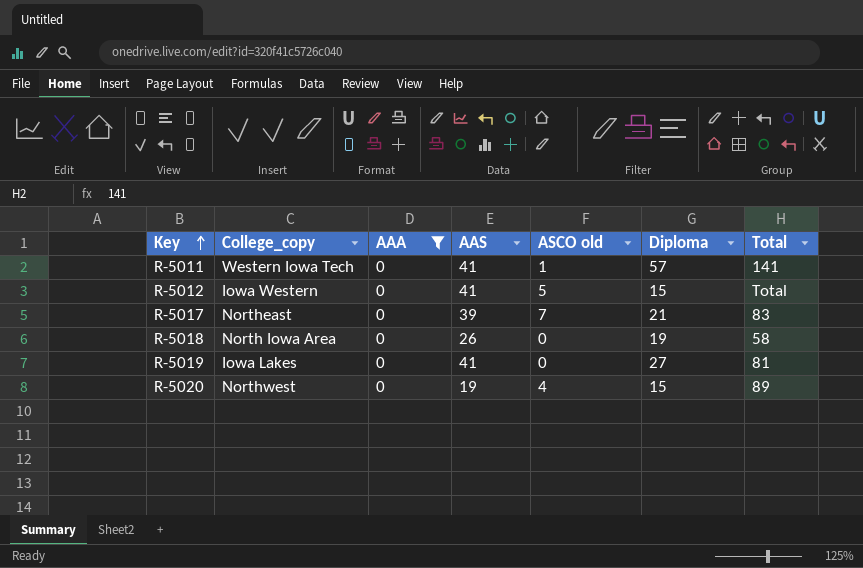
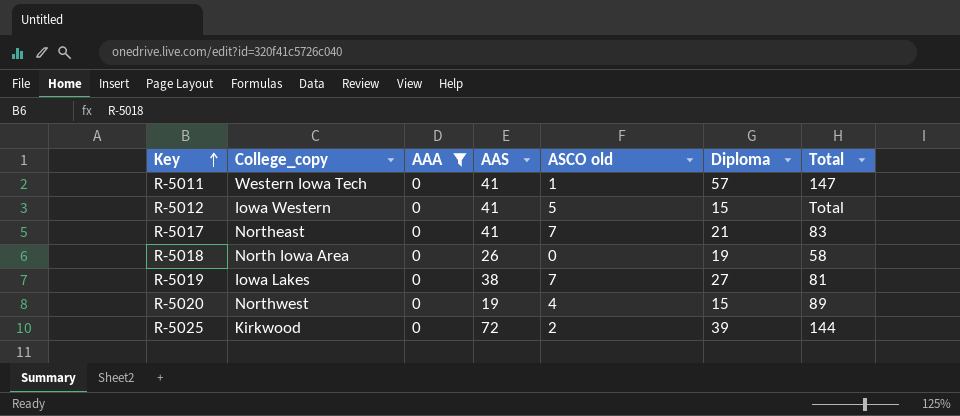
R-5011 | Total: 141 -> 147
R-5017 | AAS: 39 -> 41
R-5019 | AAS: 41 -> 38
R-5019 | ASCO old: 0 -> 7
row R-5025: none -> Kirkwood | 0 | 72 | 2 | 39 | 144

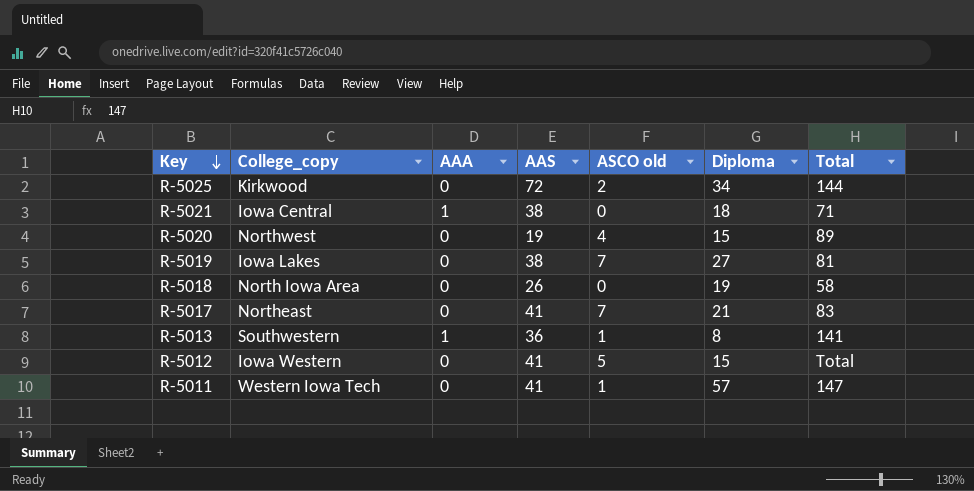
filter: AAA = 0 -> none
row order: Key ascending -> Key descending
R-5025 | Diploma: 39 -> 34

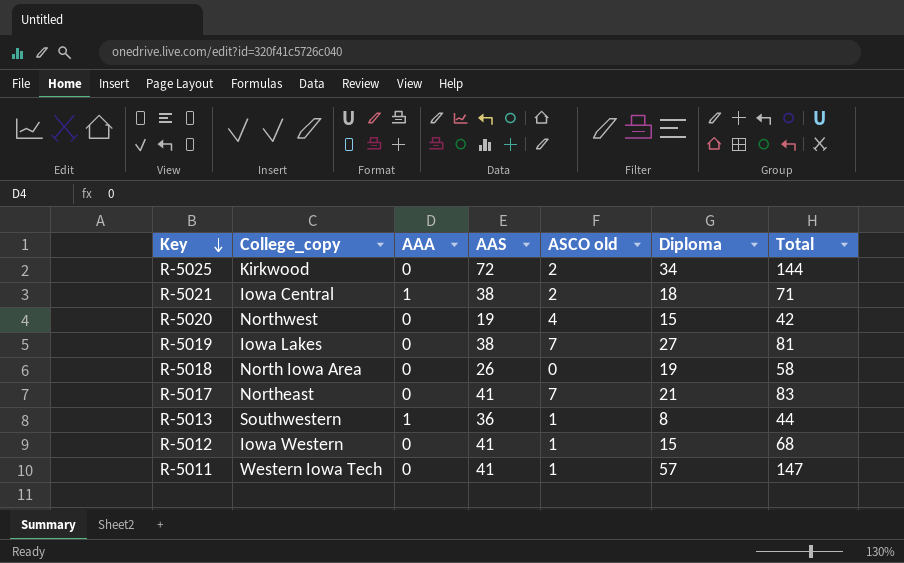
R-5021 | ASCO old: 0 -> 2
R-5020 | Total: 89 -> 42
R-5013 | Total: 141 -> 44
R-5012 | ASCO old: 5 -> 1
R-5012 | Total: Total -> 68

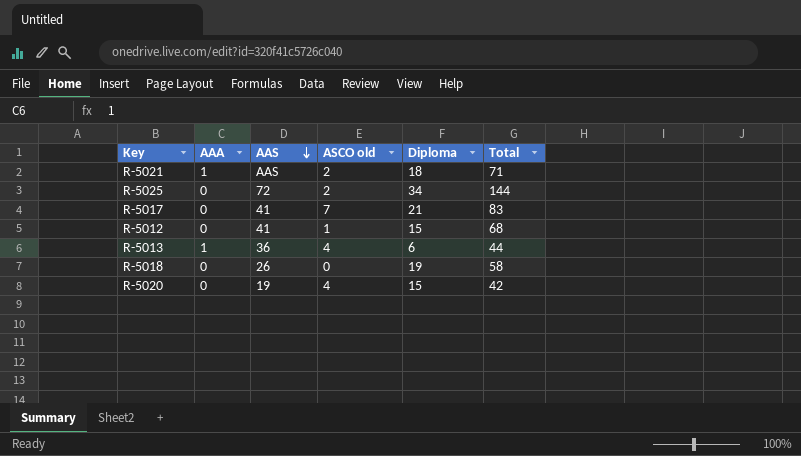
row order: Key descending -> AAS descending
column College_copy | position: 2 -> none
row R-5019: Iowa Lakes | 0 | 38 | 7 | 27 | 81 -> none
row R-5011: Western Iowa Tech | 0 | 41 | 1 | 57 | 147 -> none
R-5021 | AAS: 38 -> AAS
R-5013 | ASCO old: 1 -> 4
R-5013 | Diploma: 8 -> 6

